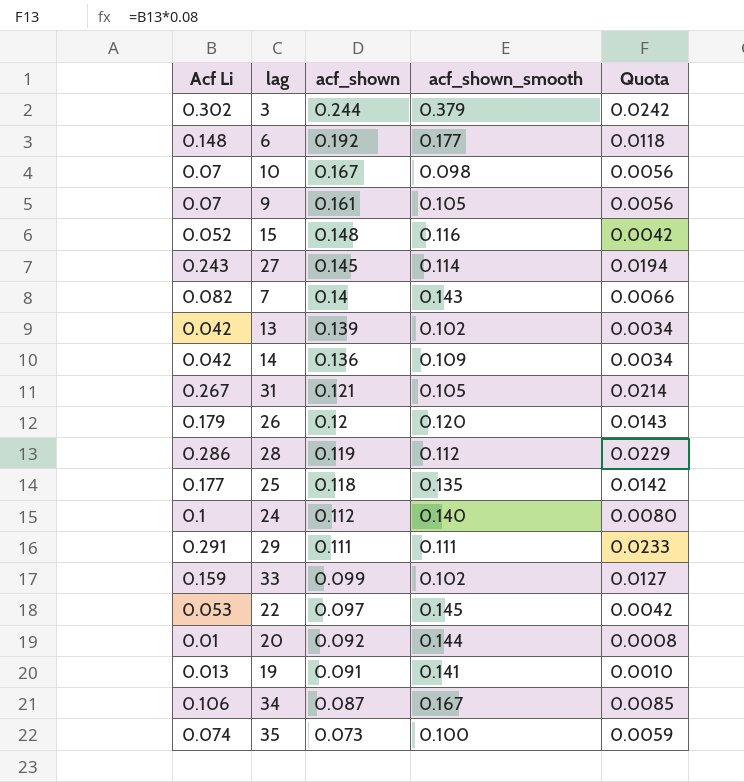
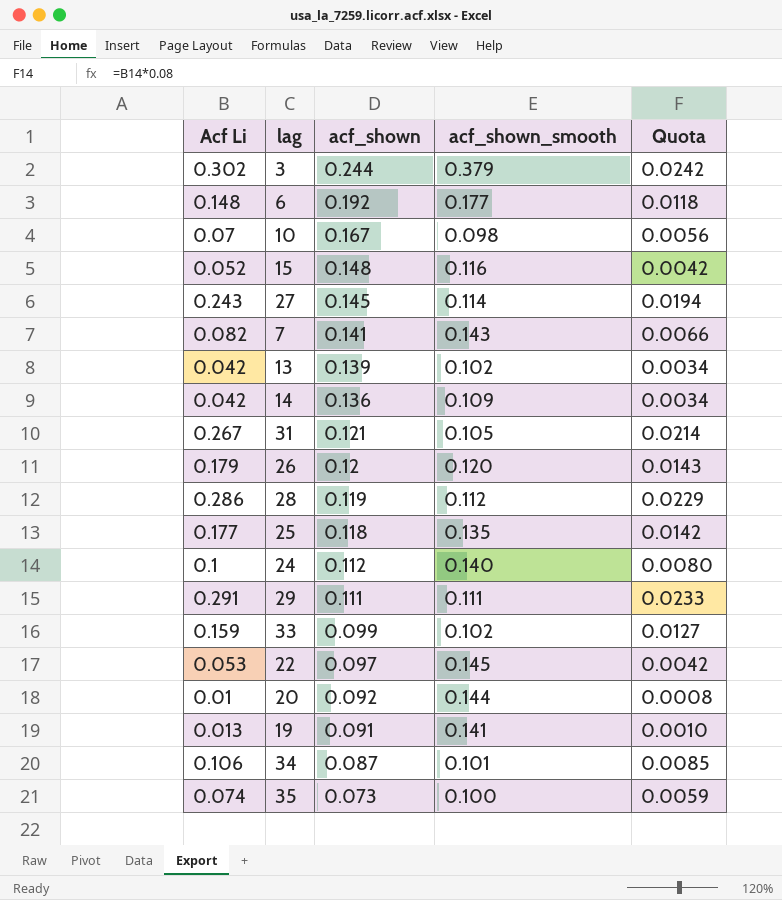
row 9: 0.07 | 0.161 | 0.105 | 0.0056 -> none
7 | acf_shown: 0.14 -> 0.141
34 | acf_shown_smooth: 0.167 -> 0.101

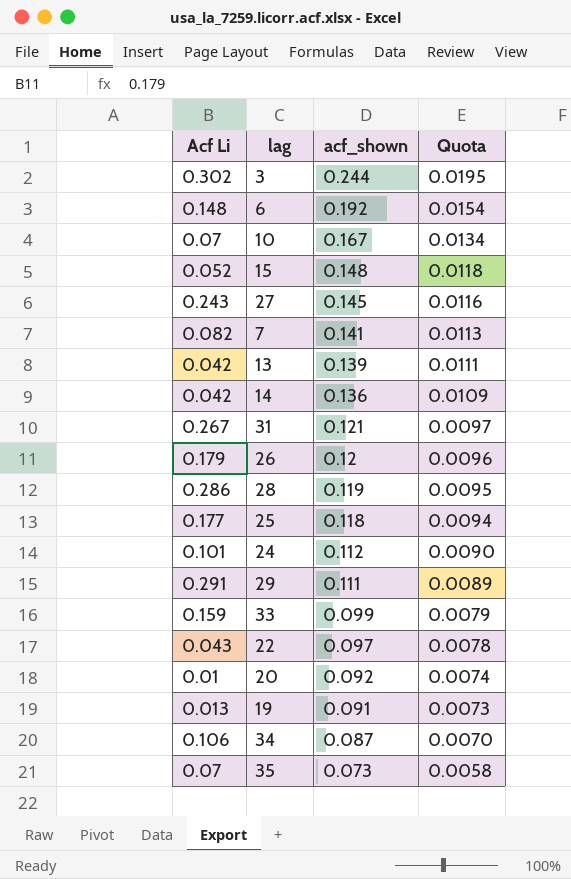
column acf_shown_smooth | position: 4 -> none
column Quota | formula: [Acf Li] * 0.08 -> [acf_shown] * 0.08
24 | Acf Li: 0.1 -> 0.101
22 | Acf Li: 0.053 -> 0.043
35 | Acf Li: 0.074 -> 0.07

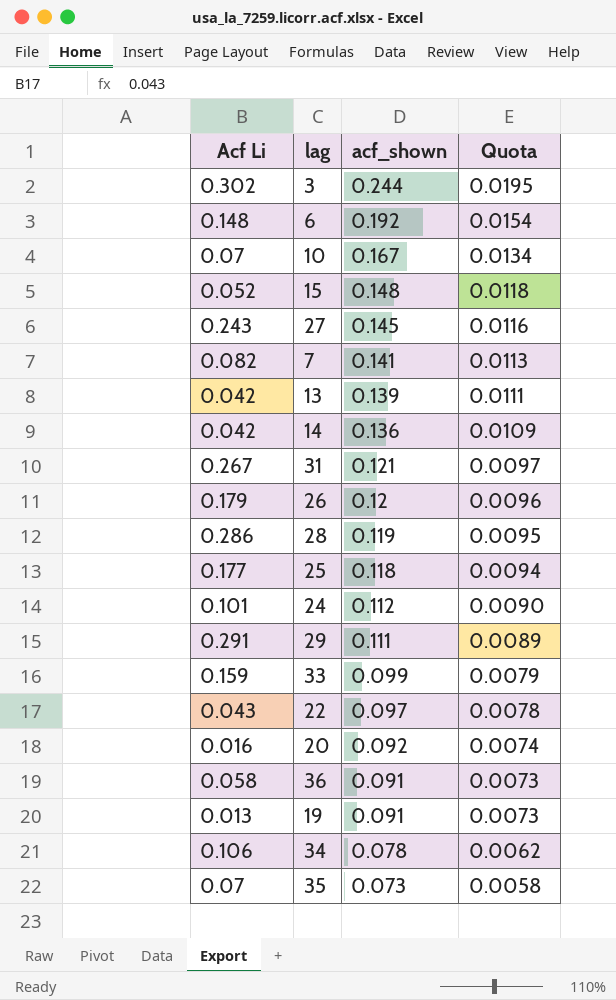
20 | Acf Li: 0.01 -> 0.016
row 36: none -> 0.058 | 0.091 | 0.0073
34 | acf_shown: 0.087 -> 0.078
34 | Quota: 0.0070 -> 0.0062

